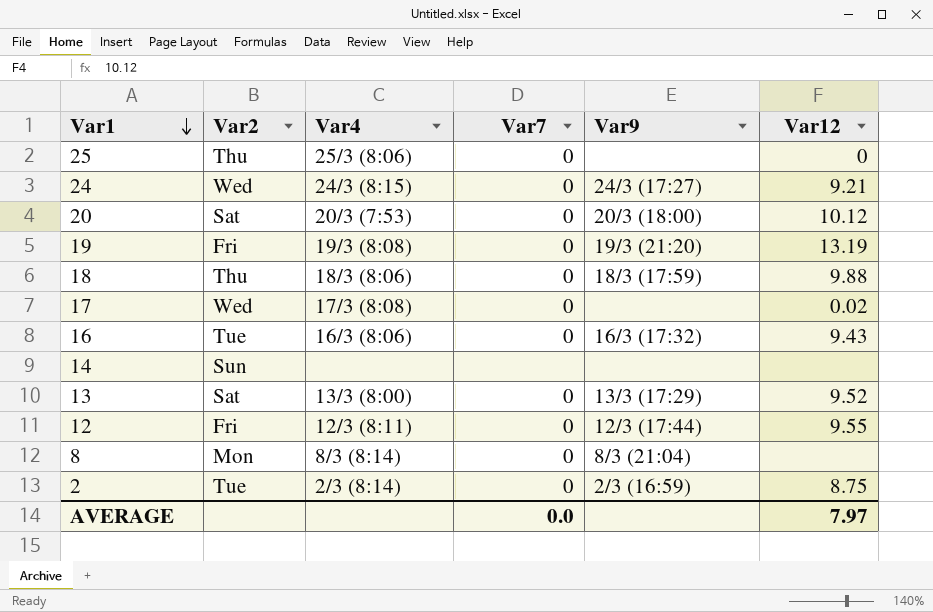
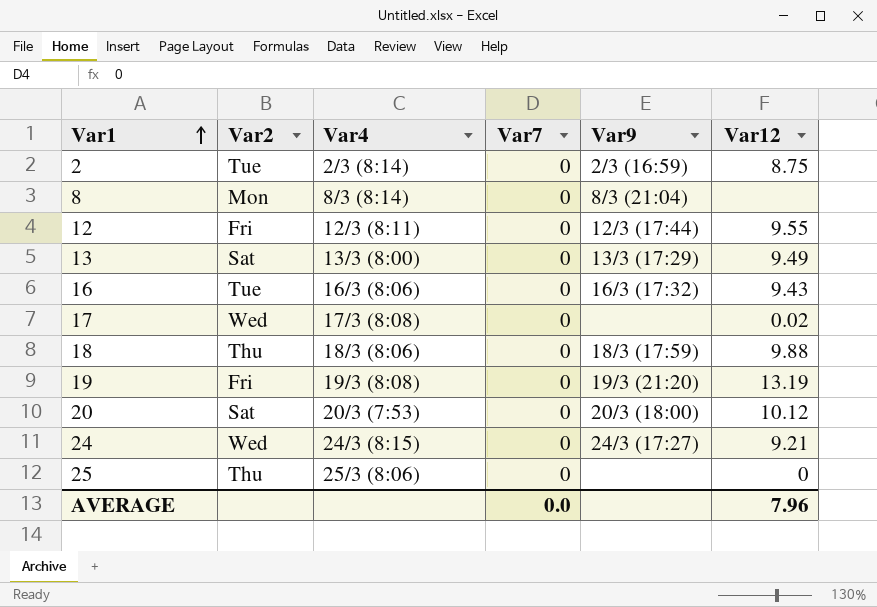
row order: Var1 descending -> Var1 ascending
row 14: Sun | none | none | none | none -> none
13 | Var12: 9.52 -> 9.49
AVERAGE | Var12: 7.97 -> 7.96

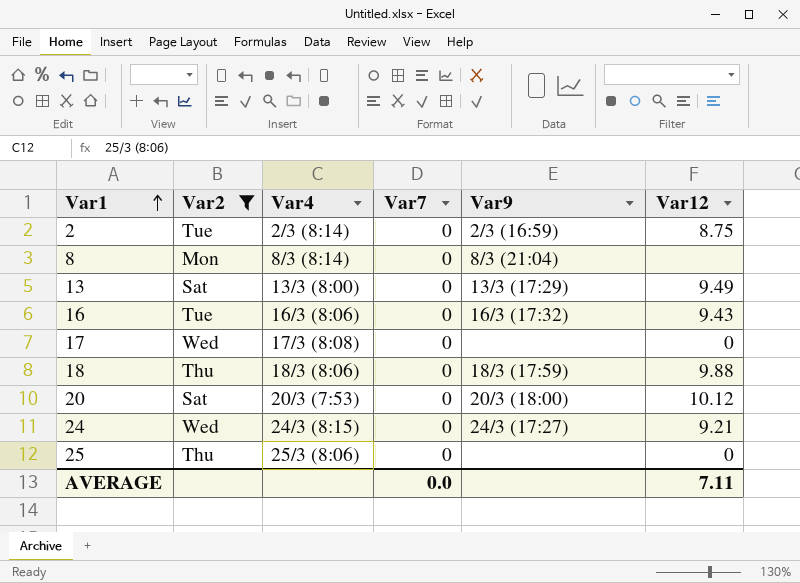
filter: none -> Var2 != Fri
17 | Var12: 0.02 -> 0
AVERAGE | Var12: 7.96 -> 7.11

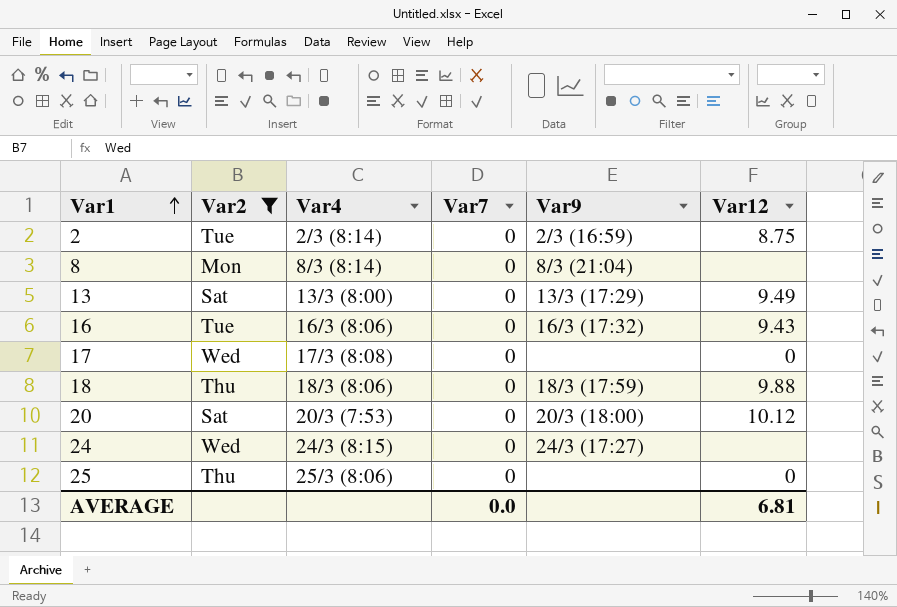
24 | Var12: 9.21 -> none
AVERAGE | Var12: 7.11 -> 6.81

